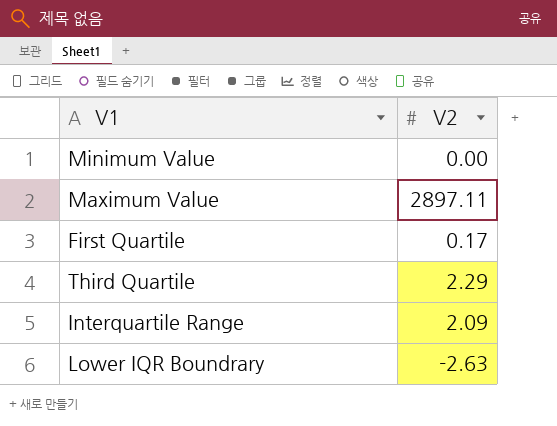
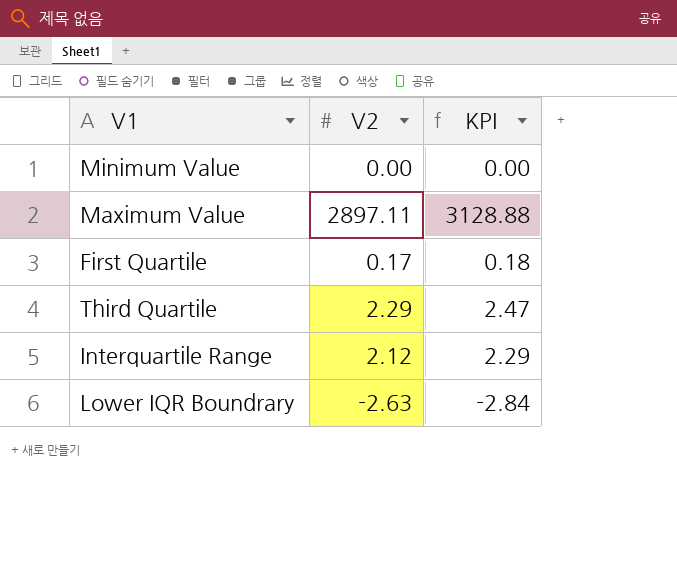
column KPI | formula: none -> [V2] * 1.08
Interquartile Range | V2: 2.09 -> 2.12

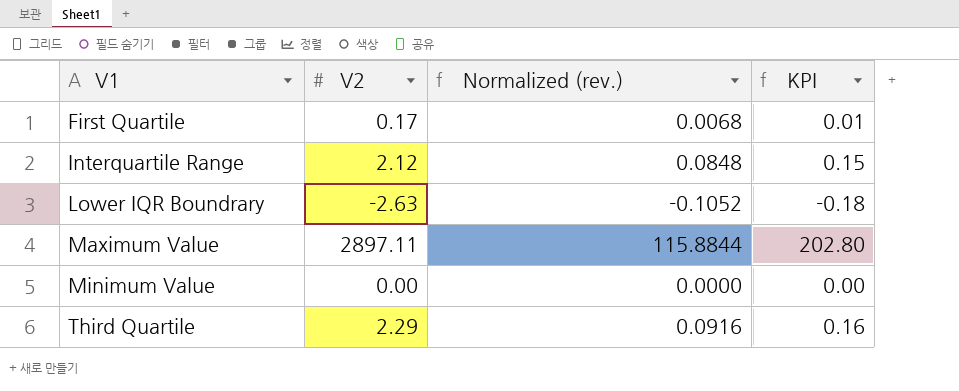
row order: none -> V1 ascending
column Normalized (rev.) | formula: none -> [V2] * 0.04
column KPI | formula: [V2] * 1.08 -> [V2] * 0.07

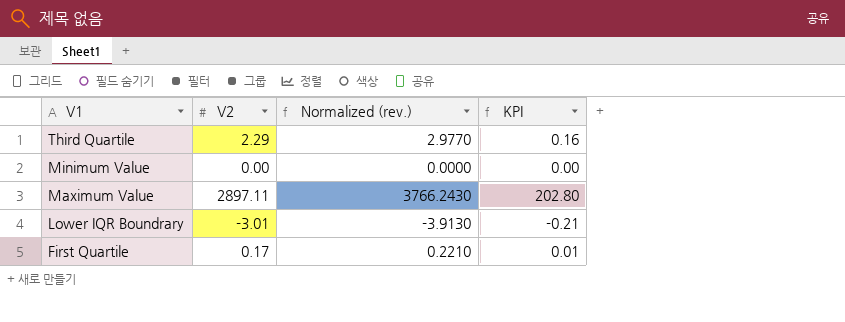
row order: V1 ascending -> V1 descending
column Normalized (rev.) | formula: [V2] * 0.04 -> [V2] * 1.3
row Interquartile Range: 2.12 | 0.0848 | 0.15 -> none
Lower IQR Boundrary | V2: -2.63 -> -3.01
Lower IQR Boundrary | KPI: -0.18 -> -0.21

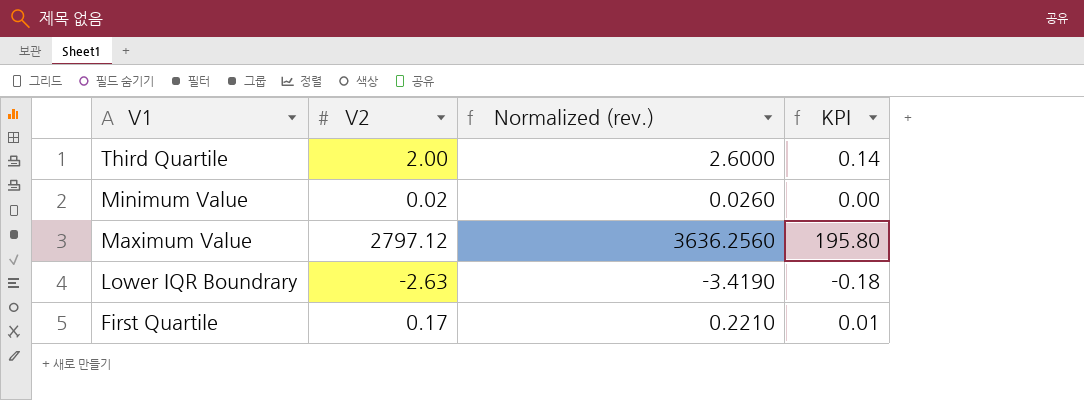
Third Quartile | V2: 2.29 -> 2.00
Third Quartile | Normalized (rev.): 2.9770 -> 2.6000
Third Quartile | KPI: 0.16 -> 0.14
Minimum Value | V2: 0.00 -> 0.02
Minimum Value | Normalized (rev.): 0.0000 -> 0.0260
Maximum Value | V2: 2897.11 -> 2797.12
Maximum Value | Normalized (rev.): 3766.2430 -> 3636.2560
Maximum Value | KPI: 202.80 -> 195.80
Lower IQR Boundrary | V2: -3.01 -> -2.63
Lower IQR Boundrary | Normalized (rev.): -3.9130 -> -3.4190
Lower IQR Boundrary | KPI: -0.21 -> -0.18

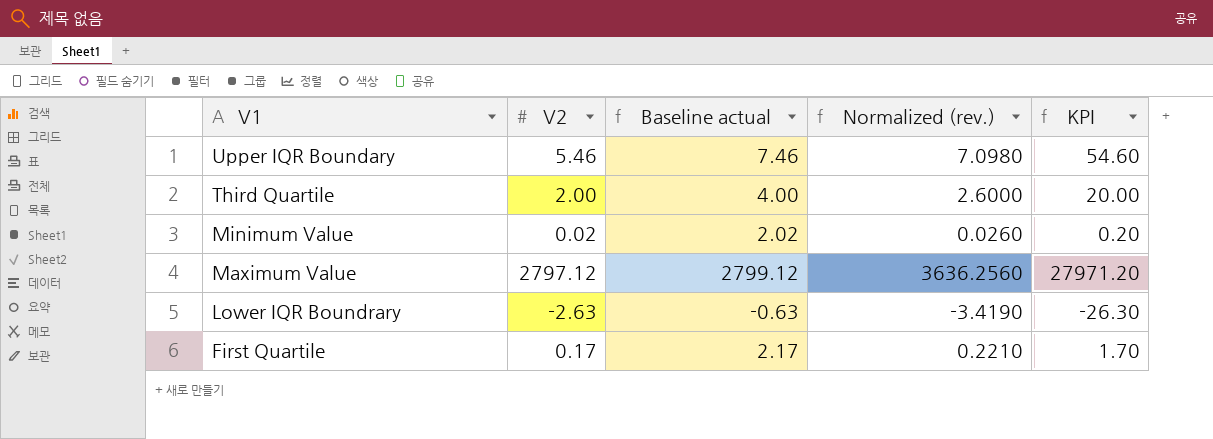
column Baseline actual | formula: none -> [V2] + 2
column KPI | formula: [V2] * 0.07 -> [V2] * 10
row Upper IQR Boundary: none -> 5.46 | 7.46 | 7.0980 | 54.60

